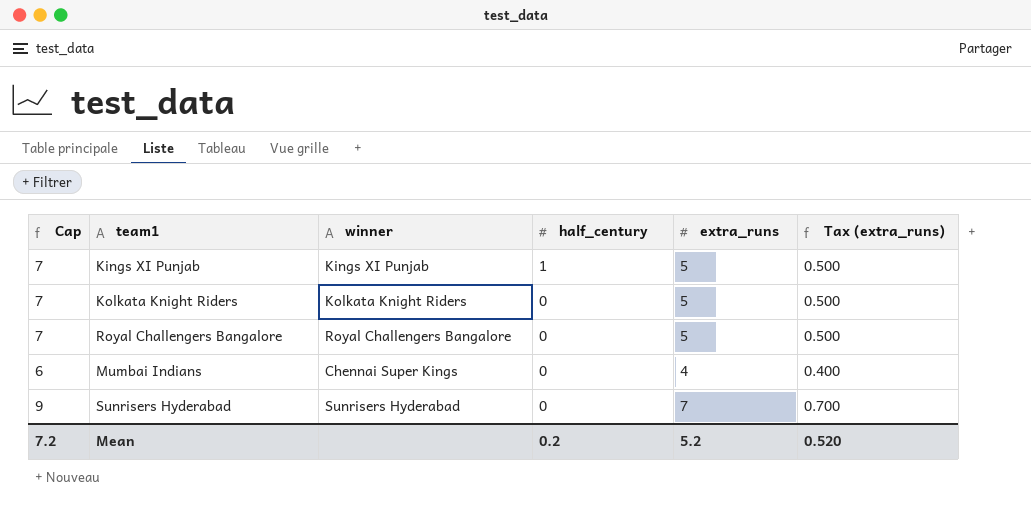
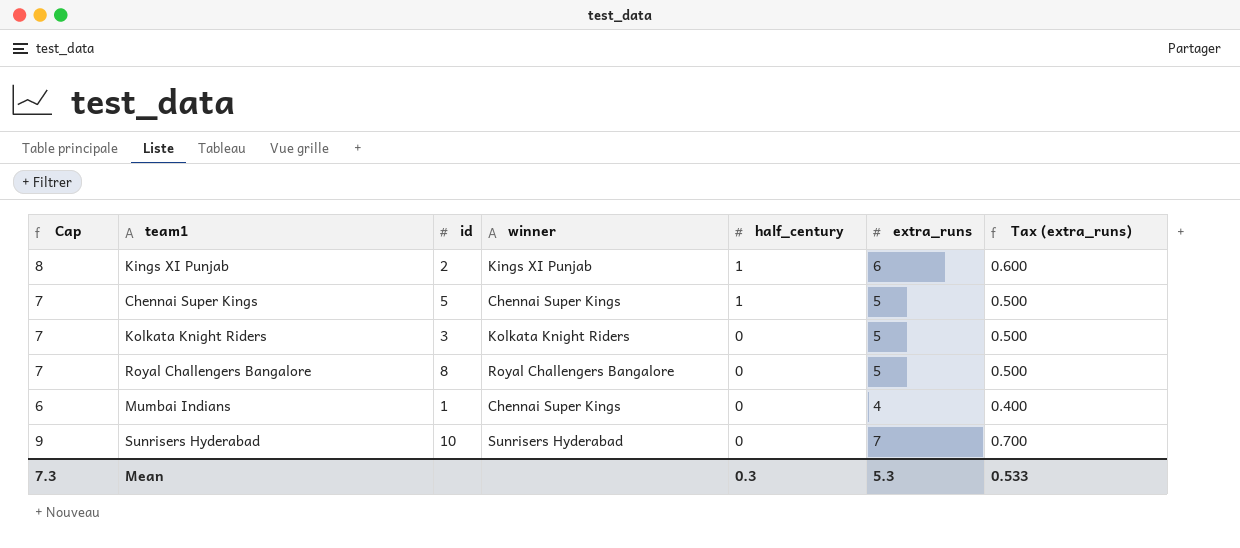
column id | position: none -> 3
Kings XI Punjab | Cap: 7 -> 8
Kings XI Punjab | extra_runs: 5 -> 6
Kings XI Punjab | Tax (extra_runs): 0.500 -> 0.600
row Chennai Super Kings: none -> 7 | 5 | Chennai Super Kings | 1 | 5 | 0.500
Mean | Cap: 7.2 -> 7.3
Mean | half_century: 0.2 -> 0.3
Mean | extra_runs: 5.2 -> 5.3
Mean | Tax (extra_runs): 0.520 -> 0.533

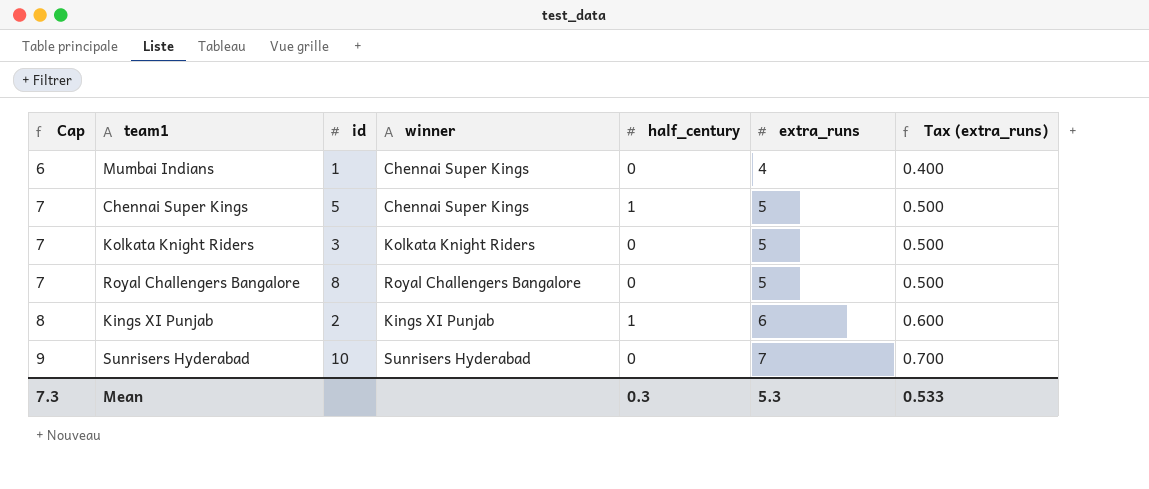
row order: half_century descending -> Cap ascending

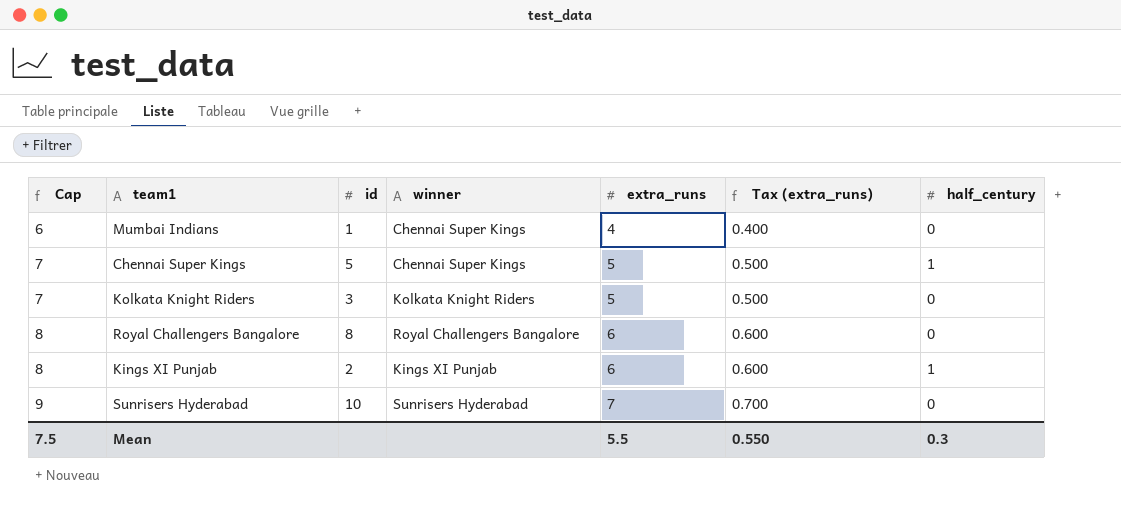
column half_century | position: 5 -> 7
Royal Challengers Bangalore | Cap: 7 -> 8
Royal Challengers Bangalore | extra_runs: 5 -> 6
Royal Challengers Bangalore | Tax (extra_runs): 0.500 -> 0.600
Mean | Cap: 7.3 -> 7.5
Mean | extra_runs: 5.3 -> 5.5
Mean | Tax (extra_runs): 0.533 -> 0.550

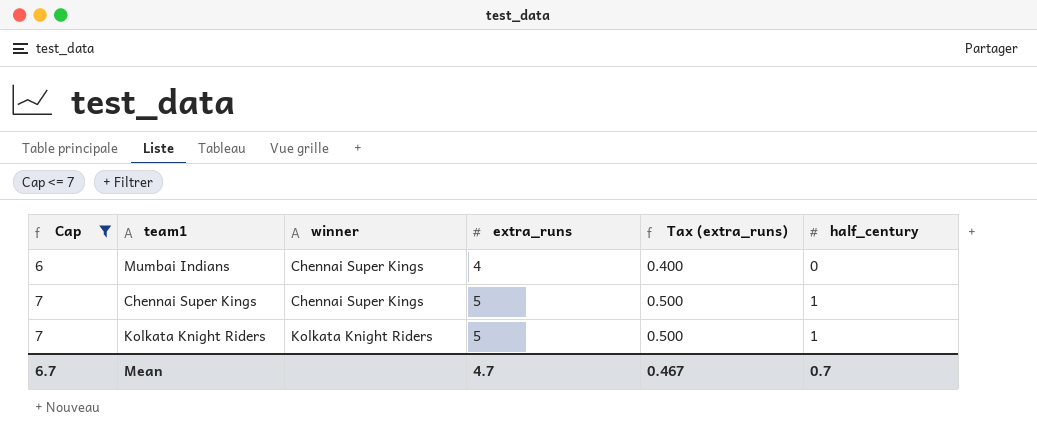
filter: none -> Cap <= 7
column id | position: 3 -> none
Kolkata Knight Riders | half_century: 0 -> 1
Mean | Cap: 7.5 -> 6.7
Mean | extra_runs: 5.5 -> 4.7
Mean | Tax (extra_runs): 0.550 -> 0.467
Mean | half_century: 0.3 -> 0.7

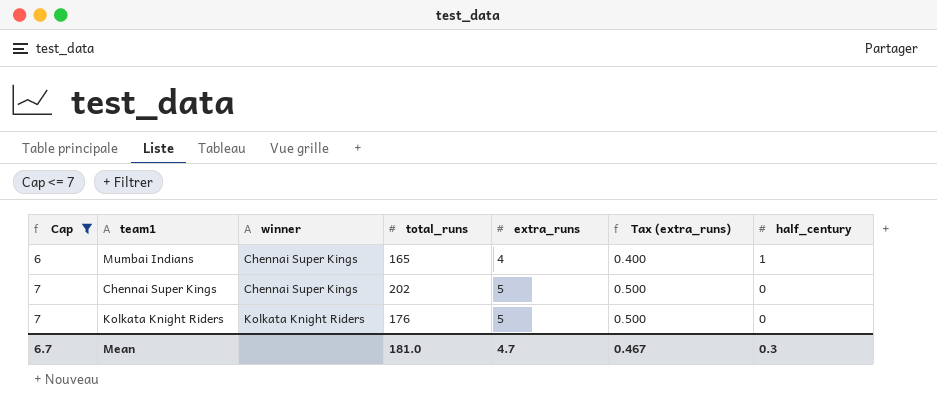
column total_runs | position: none -> 4
Mumbai Indians | half_century: 0 -> 1
Chennai Super Kings | half_century: 1 -> 0
Kolkata Knight Riders | half_century: 1 -> 0
Mean | half_century: 0.7 -> 0.3

